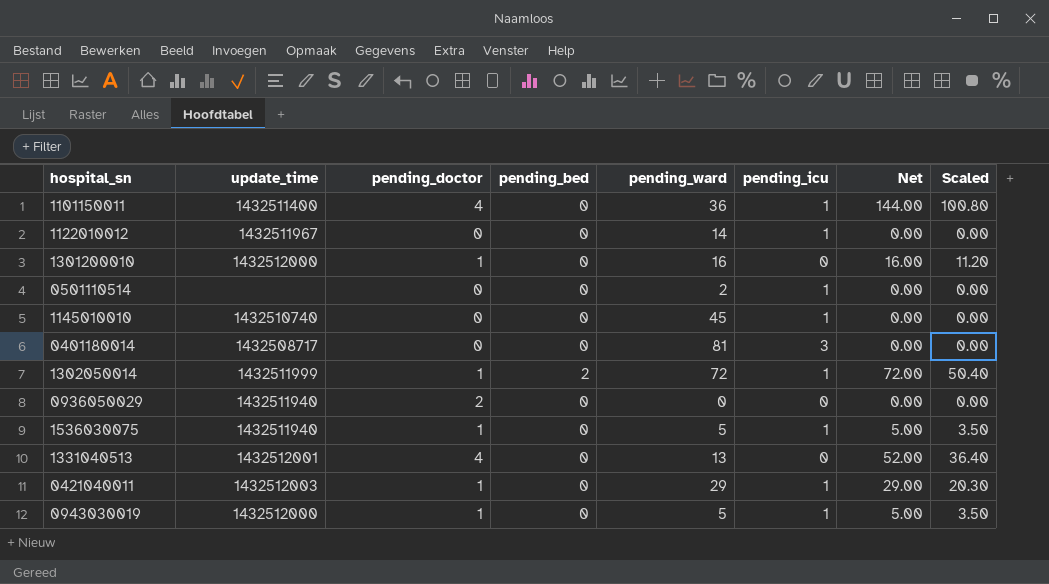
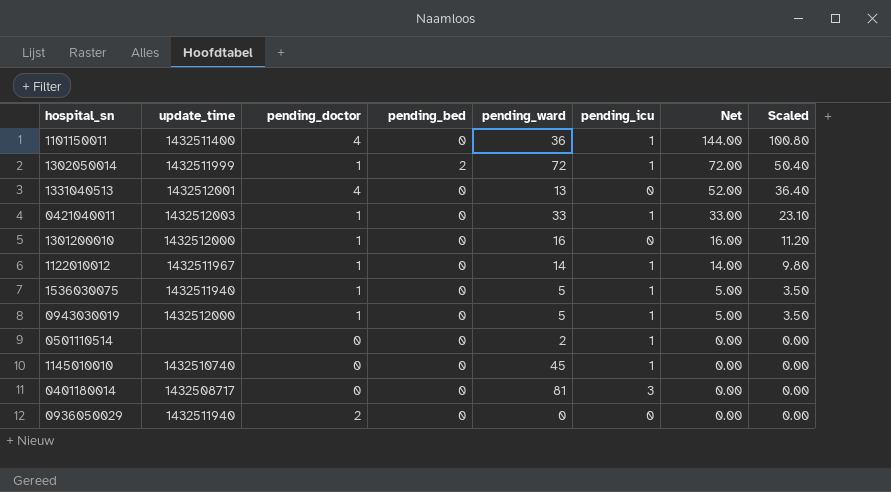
row order: none -> Net descending
0421040011 | pending_ward: 29 -> 33
0421040011 | Net: 29.00 -> 33.00
0421040011 | Scaled: 20.30 -> 23.10
1122010012 | pending_doctor: 0 -> 1
1122010012 | Net: 0.00 -> 14.00
1122010012 | Scaled: 0.00 -> 9.80

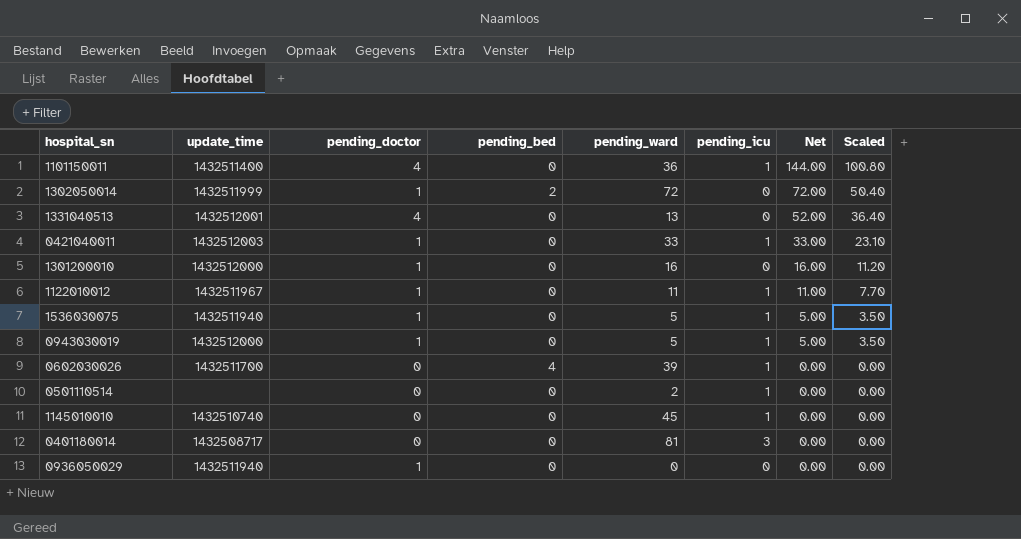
1302050014 | pending_icu: 1 -> 0
1122010012 | pending_ward: 14 -> 11
1122010012 | Net: 14.00 -> 11.00
1122010012 | Scaled: 9.80 -> 7.70
row 0602030026: none -> 1432511700 | 0 | 4 | 39 | 1 | 0.00 | 0.00
0936050029 | pending_doctor: 2 -> 1

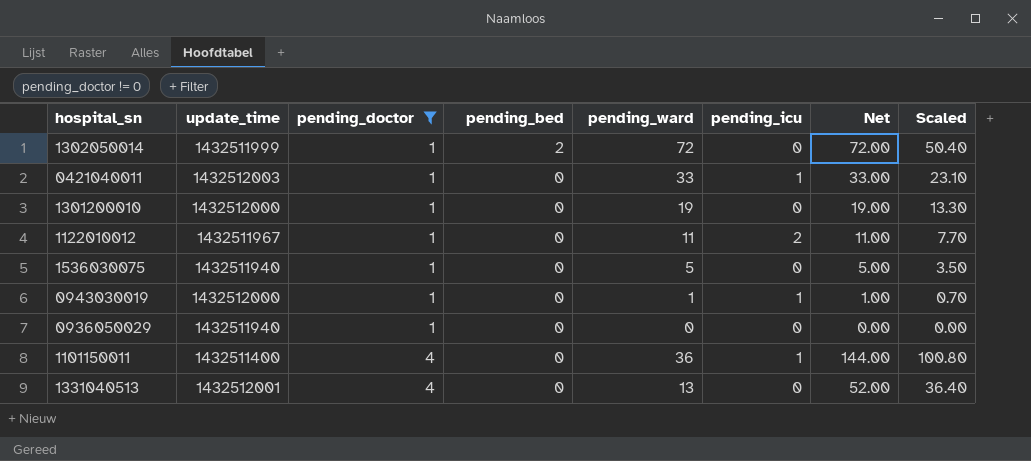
filter: none -> pending_doctor != 0
row order: Net descending -> pending_doctor ascending
1301200010 | pending_ward: 16 -> 19
1301200010 | Net: 16.00 -> 19.00
1301200010 | Scaled: 11.20 -> 13.30
1122010012 | pending_icu: 1 -> 2
1536030075 | pending_icu: 1 -> 0
0943030019 | pending_ward: 5 -> 1
0943030019 | Net: 5.00 -> 1.00
0943030019 | Scaled: 3.50 -> 0.70

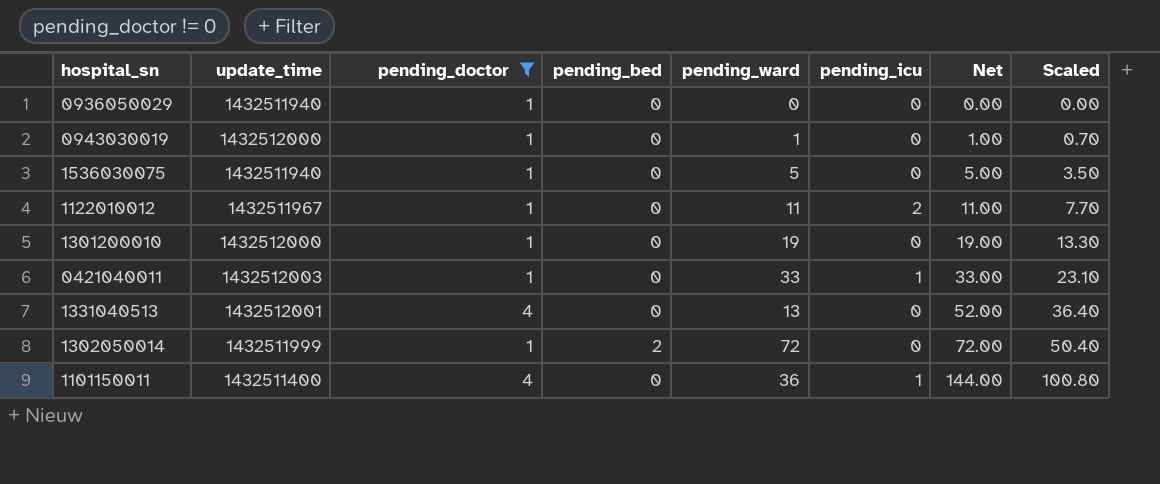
row order: pending_doctor ascending -> Net ascending
0943030019 | pending_icu: 1 -> 0

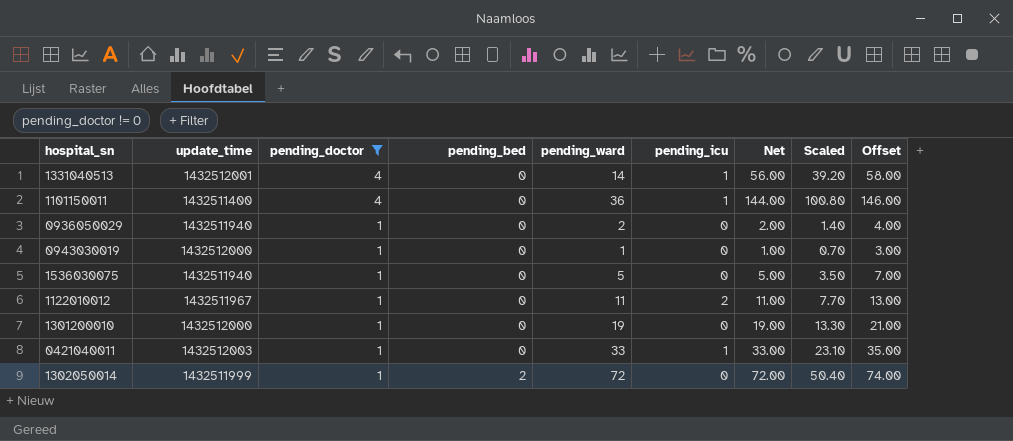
row order: Net ascending -> pending_doctor descending
column Offset | formula: none -> [Net] + 2
1331040513 | pending_ward: 13 -> 14
1331040513 | pending_icu: 0 -> 1
1331040513 | Net: 52.00 -> 56.00
1331040513 | Scaled: 36.40 -> 39.20
0936050029 | pending_ward: 0 -> 2
0936050029 | Net: 0.00 -> 2.00
0936050029 | Scaled: 0.00 -> 1.40

